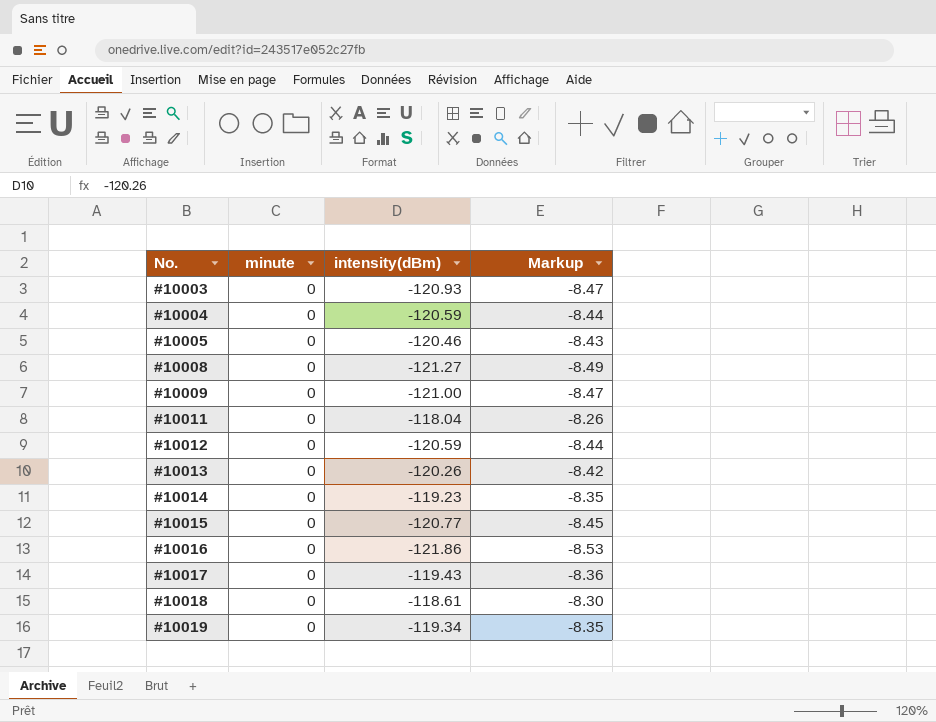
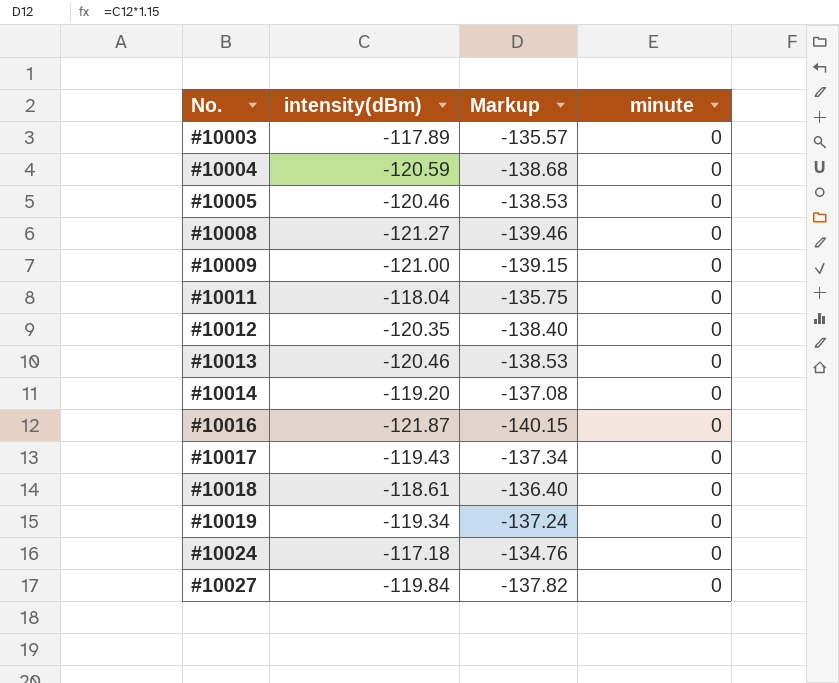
column Markup | formula: [intensity(dBm)] * 0.07 -> [intensity(dBm)] * 1.15
column minute | position: 2 -> 4
row #10015: 0 | -120.77 | -8.45 -> none
#10003 | intensity(dBm): -120.93 -> -117.89
#10012 | intensity(dBm): -120.59 -> -120.35
#10013 | intensity(dBm): -120.26 -> -120.46
#10014 | intensity(dBm): -119.23 -> -119.20
#10016 | intensity(dBm): -121.86 -> -121.87
row #10024: none -> -117.18 | -134.76 | 0
row #10027: none -> -119.84 | -137.82 | 0

